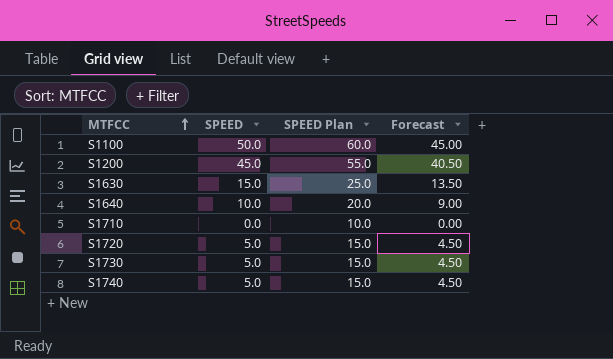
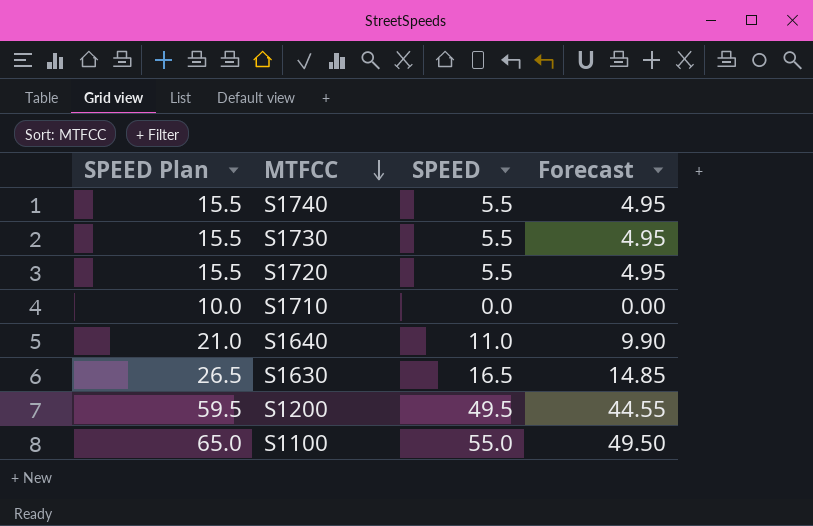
row order: MTFCC ascending -> MTFCC descending
column SPEED Plan | position: 3 -> 1
S1740 | SPEED Plan: 15.0 -> 15.5
S1740 | SPEED: 5.0 -> 5.5
S1740 | Forecast: 4.50 -> 4.95
S1730 | SPEED Plan: 15.0 -> 15.5
S1730 | SPEED: 5.0 -> 5.5
S1730 | Forecast: 4.50 -> 4.95
S1720 | SPEED Plan: 15.0 -> 15.5
S1720 | SPEED: 5.0 -> 5.5
S1720 | Forecast: 4.50 -> 4.95
S1640 | SPEED Plan: 20.0 -> 21.0
S1640 | SPEED: 10.0 -> 11.0
S1640 | Forecast: 9.00 -> 9.90
S1630 | SPEED Plan: 25.0 -> 26.5
S1630 | SPEED: 15.0 -> 16.5
S1630 | Forecast: 13.50 -> 14.85
S1200 | SPEED Plan: 55.0 -> 59.5
S1200 | SPEED: 45.0 -> 49.5
S1200 | Forecast: 40.50 -> 44.55
S1100 | SPEED Plan: 60.0 -> 65.0
S1100 | SPEED: 50.0 -> 55.0
S1100 | Forecast: 45.00 -> 49.50

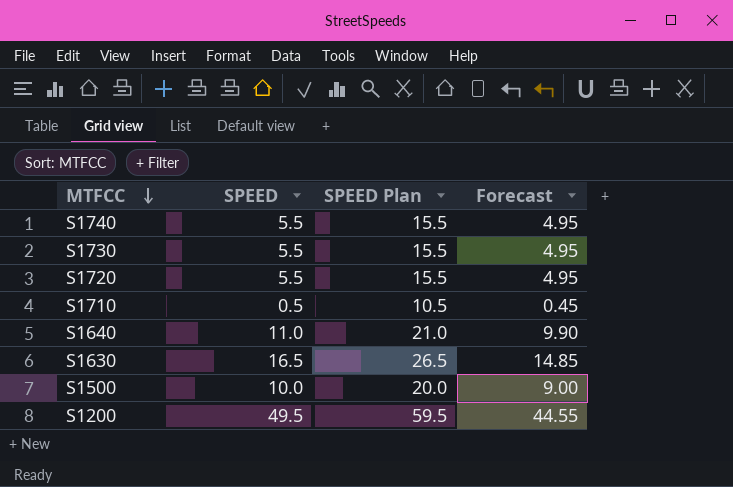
column SPEED Plan | position: 1 -> 3
row S1100: 65.0 | 55.0 | 49.50 -> none
S1710 | SPEED: 0.0 -> 0.5
S1710 | SPEED Plan: 10.0 -> 10.5
S1710 | Forecast: 0.00 -> 0.45
row S1500: none -> 10.0 | 20.0 | 9.00

